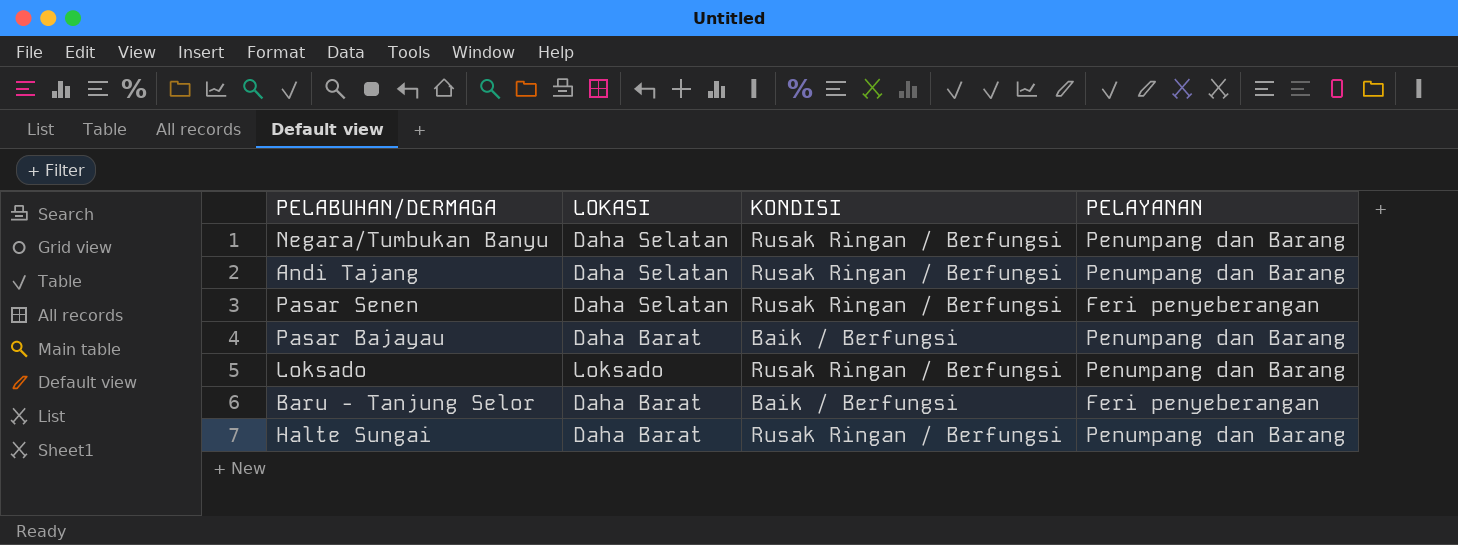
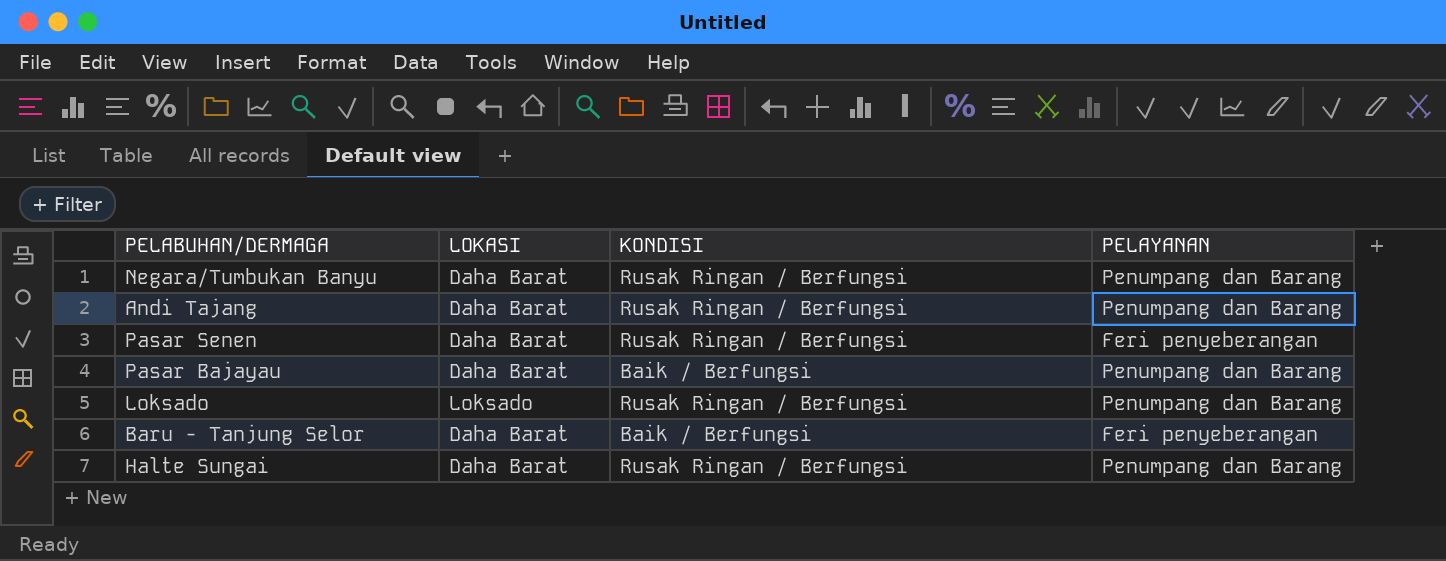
Negara/Tumbukan Banyu | LOKASI: Daha Selatan -> Daha Barat
Andi Tajang | LOKASI: Daha Selatan -> Daha Barat
Pasar Senen | LOKASI: Daha Selatan -> Daha Barat

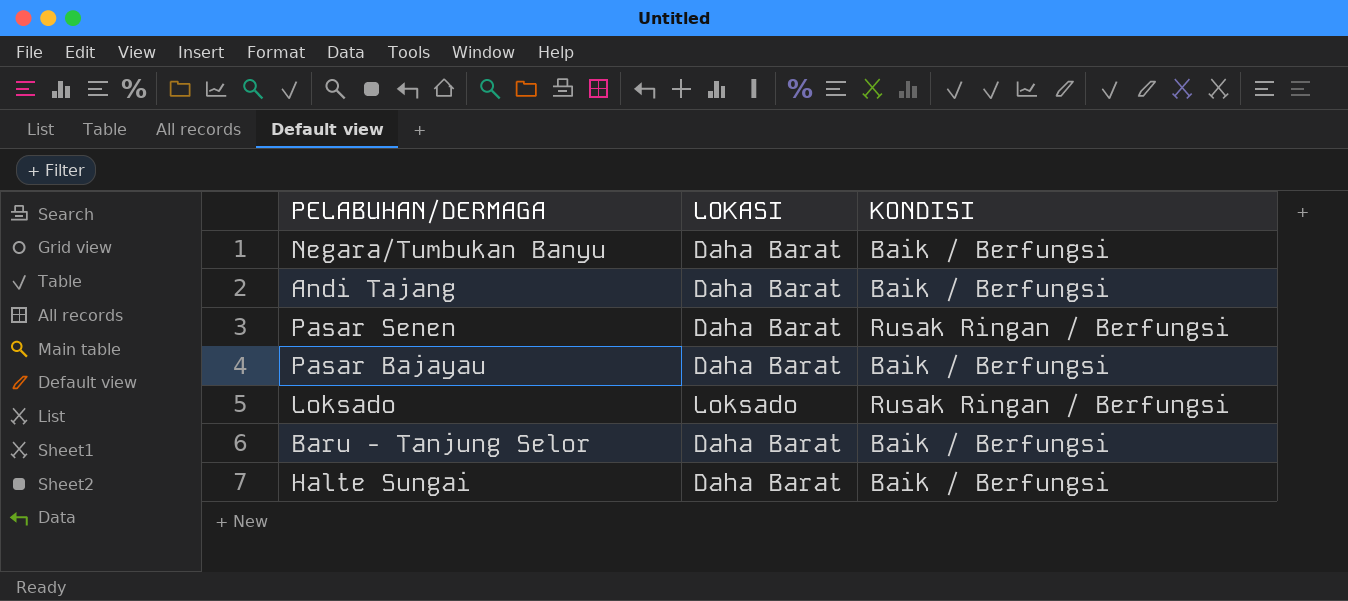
column PELAYANAN | position: 4 -> none
Negara/Tumbukan Banyu | KONDISI: Rusak Ringan / Berfungsi -> Baik / Berfungsi
Andi Tajang | KONDISI: Rusak Ringan / Berfungsi -> Baik / Berfungsi
Halte Sungai | KONDISI: Rusak Ringan / Berfungsi -> Baik / Berfungsi

